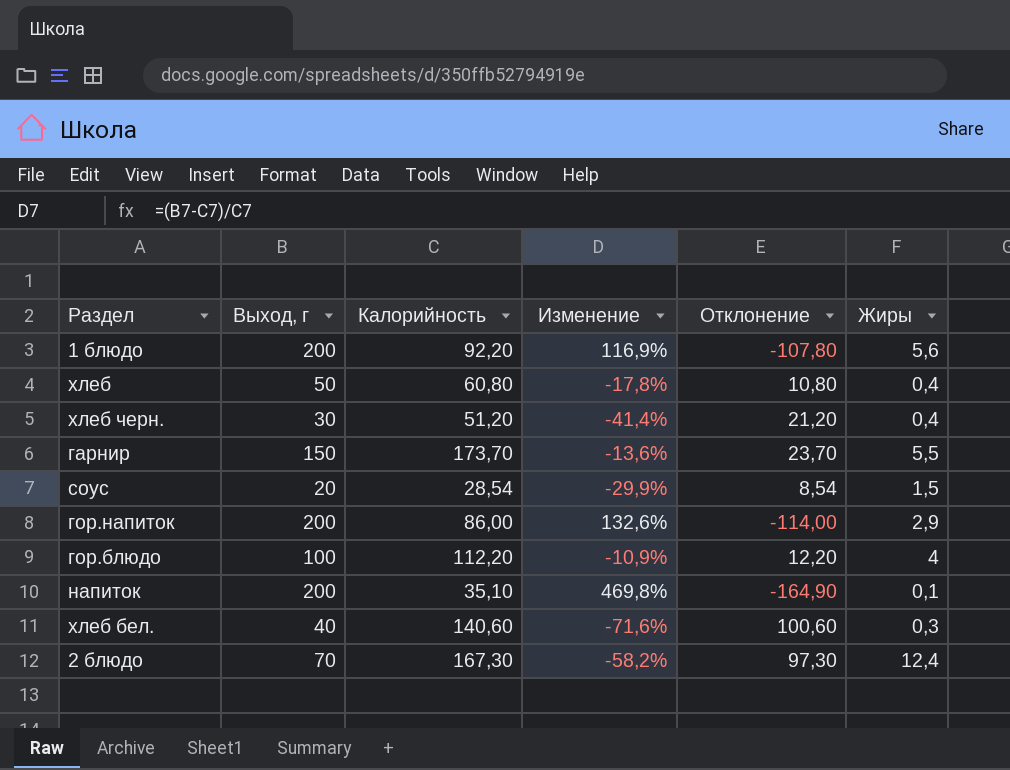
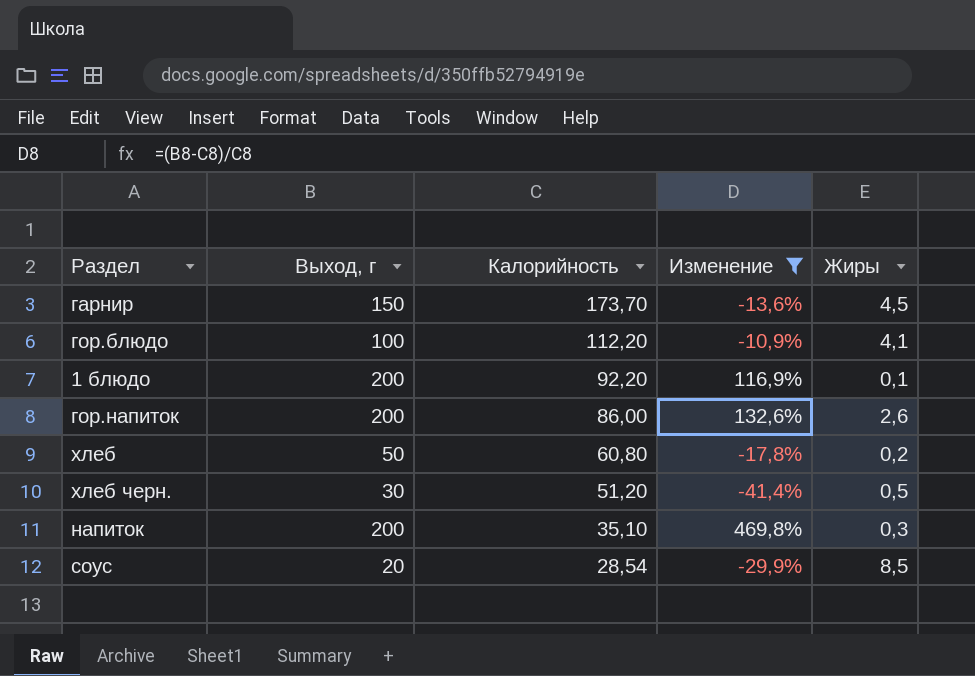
filter: none -> Изменение >= -41,4%
row order: none -> Калорийность descending
column Отклонение | formula: [Калорийность] - [Выход, г] -> none
гарнир | Жиры: 5,5 -> 4,5
гор.блюдо | Жиры: 4 -> 4,1
1 блюдо | Жиры: 5,6 -> 0,1
гор.напиток | Жиры: 2,9 -> 2,6
хлеб | Жиры: 0,4 -> 0,2
хлеб черн. | Жиры: 0,4 -> 0,5
напиток | Жиры: 0,1 -> 0,3
соус | Жиры: 1,5 -> 8,5

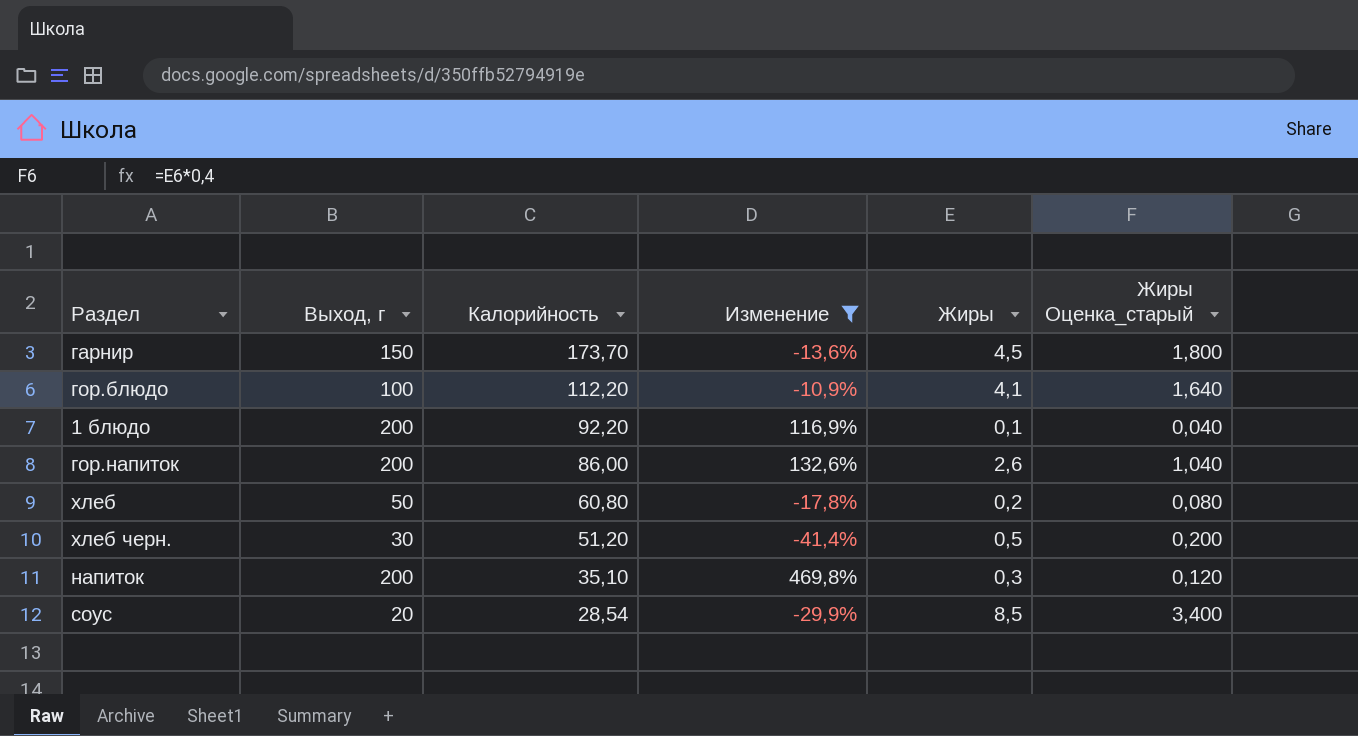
column Жиры Оценка_старый | formula: none -> [Жиры] * 0,4

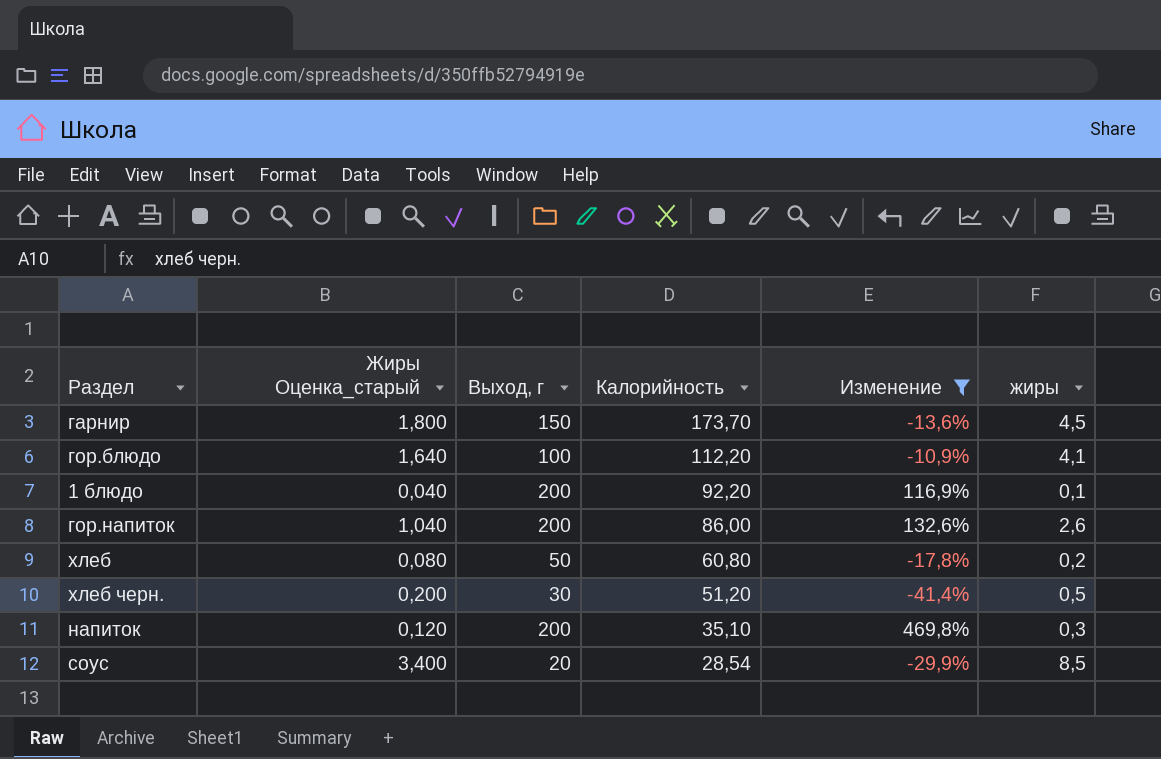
column Жиры Оценка_старый | position: 6 -> 2
column name: Жиры -> жиры

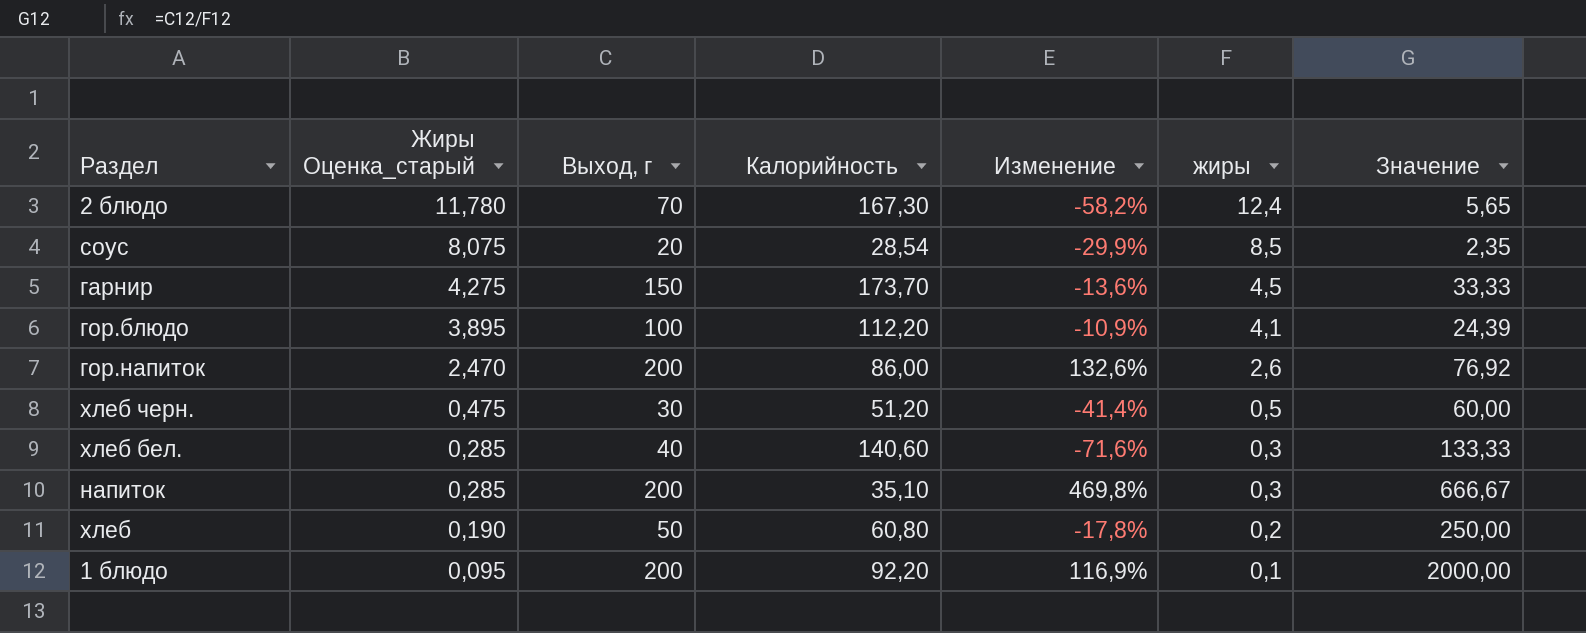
filter: Изменение >= -41,4% -> none
row order: Калорийность descending -> Жиры Оценка_старый descending
column Жиры Оценка_старый | formula: [жиры] * 0,4 -> [жиры] * 0,95
column Значение | formula: none -> [Выход, г] / [жиры]

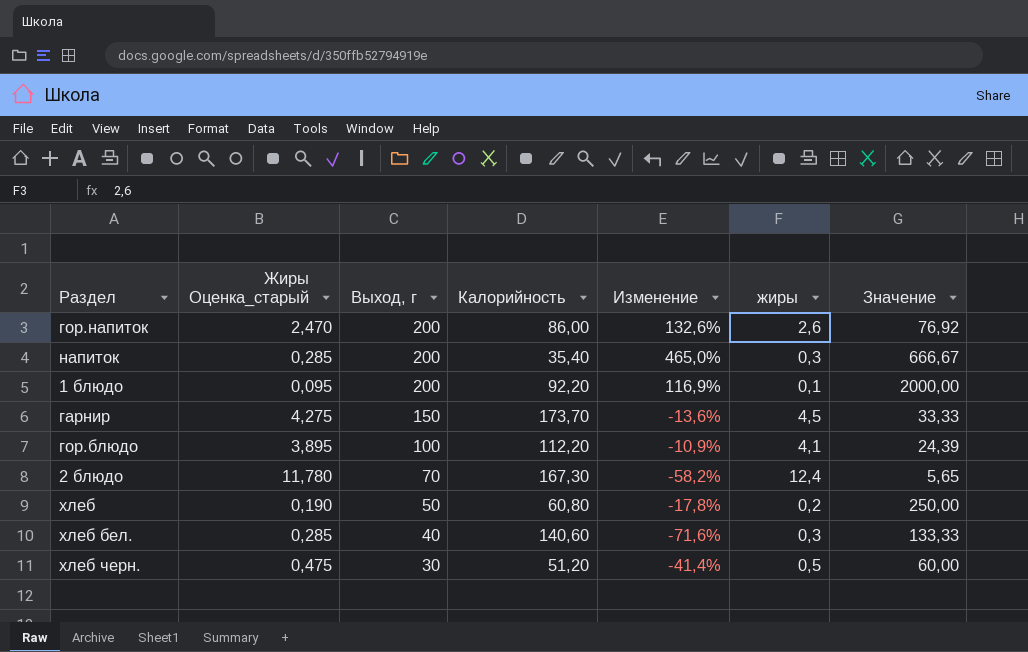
row order: Жиры Оценка_старый descending -> Выход, г descending
row соус: 8,075 | 20 | 28,54 | -29,9% | 8,5 | 2,35 -> none
напиток | Калорийность: 35,10 -> 35,40
напиток | Изменение: 469,8% -> 465,0%

